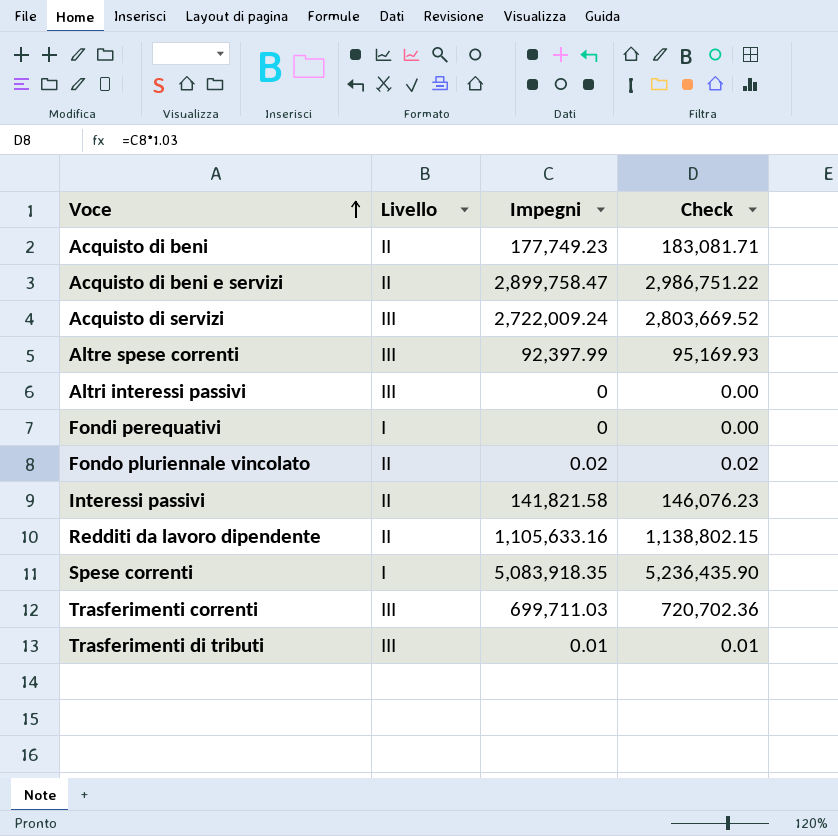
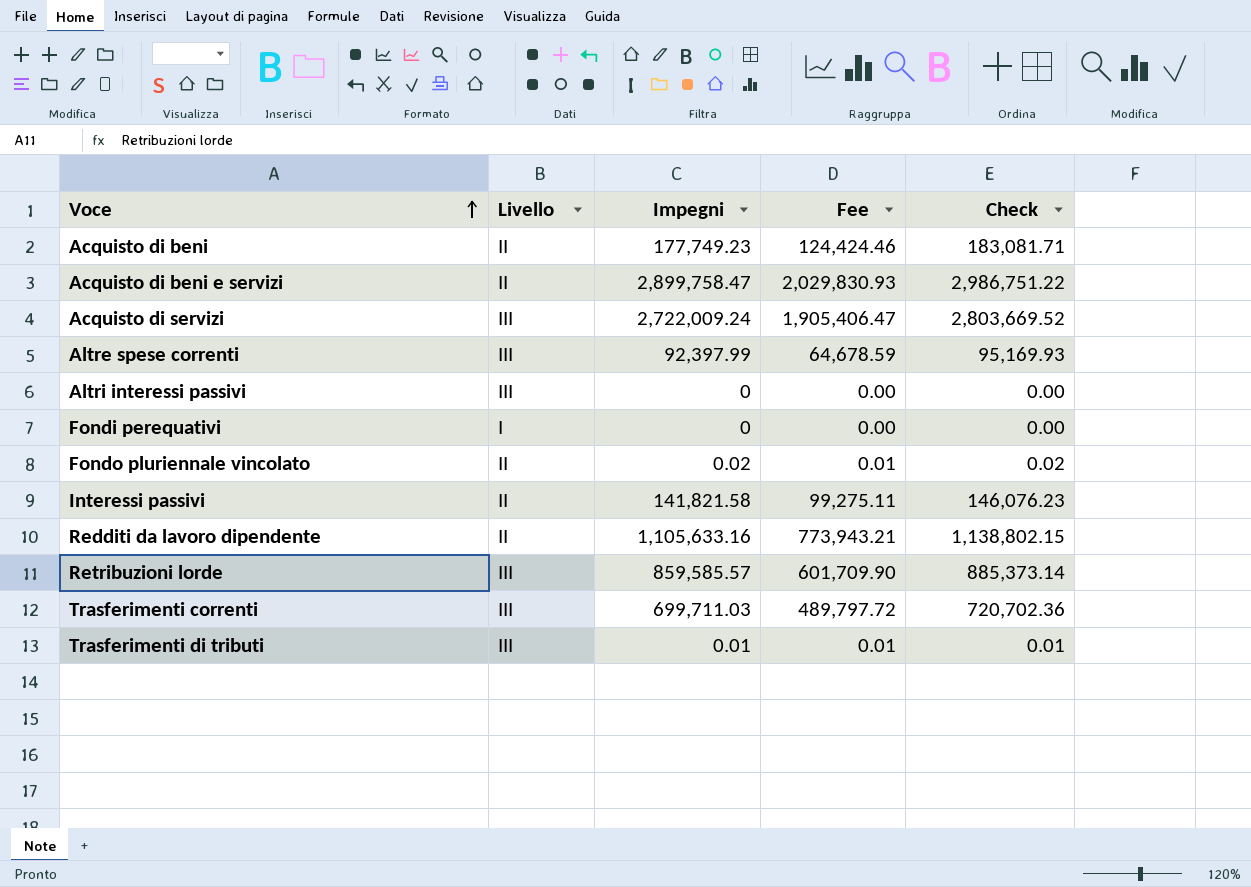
column Fee | formula: none -> [Impegni] * 0.7
row Spese correnti: I | 5,083,918.35 | 5,236,435.90 -> none
row Retribuzioni lorde: none -> III | 859,585.57 | 601,709.90 | 885,373.14

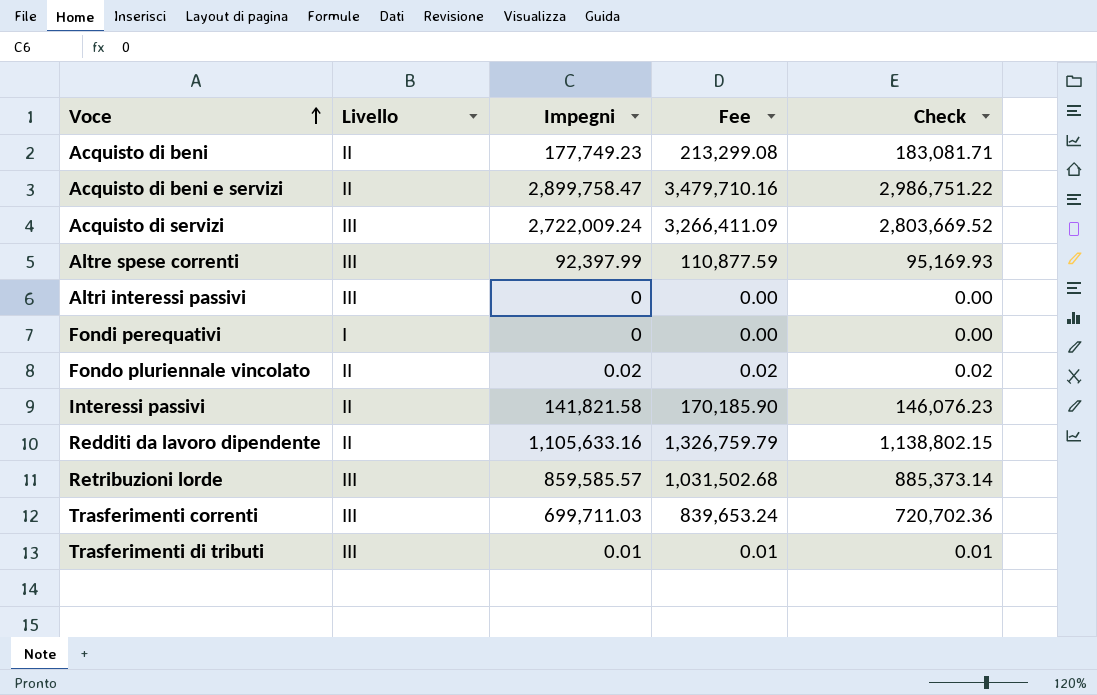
column Fee | formula: [Impegni] * 0.7 -> [Impegni] * 1.2

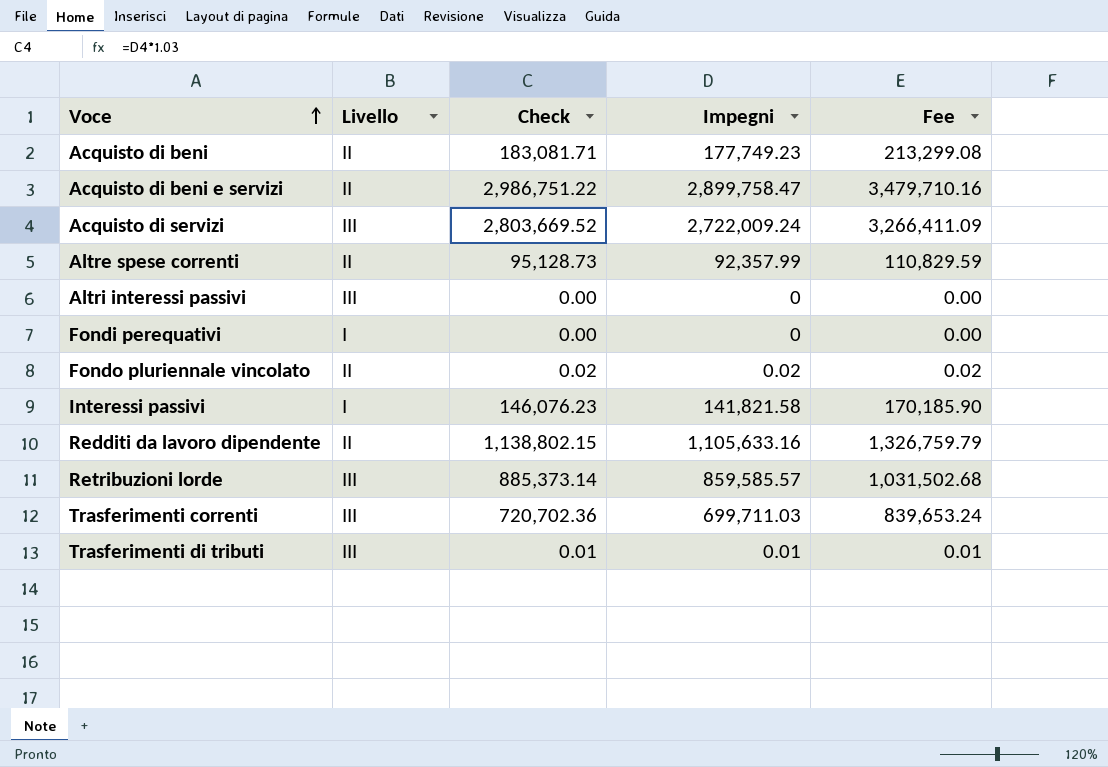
column Check | position: 5 -> 3
Altre spese correnti | Livello: III -> II
Altre spese correnti | Check: 95,169.93 -> 95,128.73
Altre spese correnti | Impegni: 92,397.99 -> 92,357.99
Altre spese correnti | Fee: 110,877.59 -> 110,829.59
Interessi passivi | Livello: II -> I

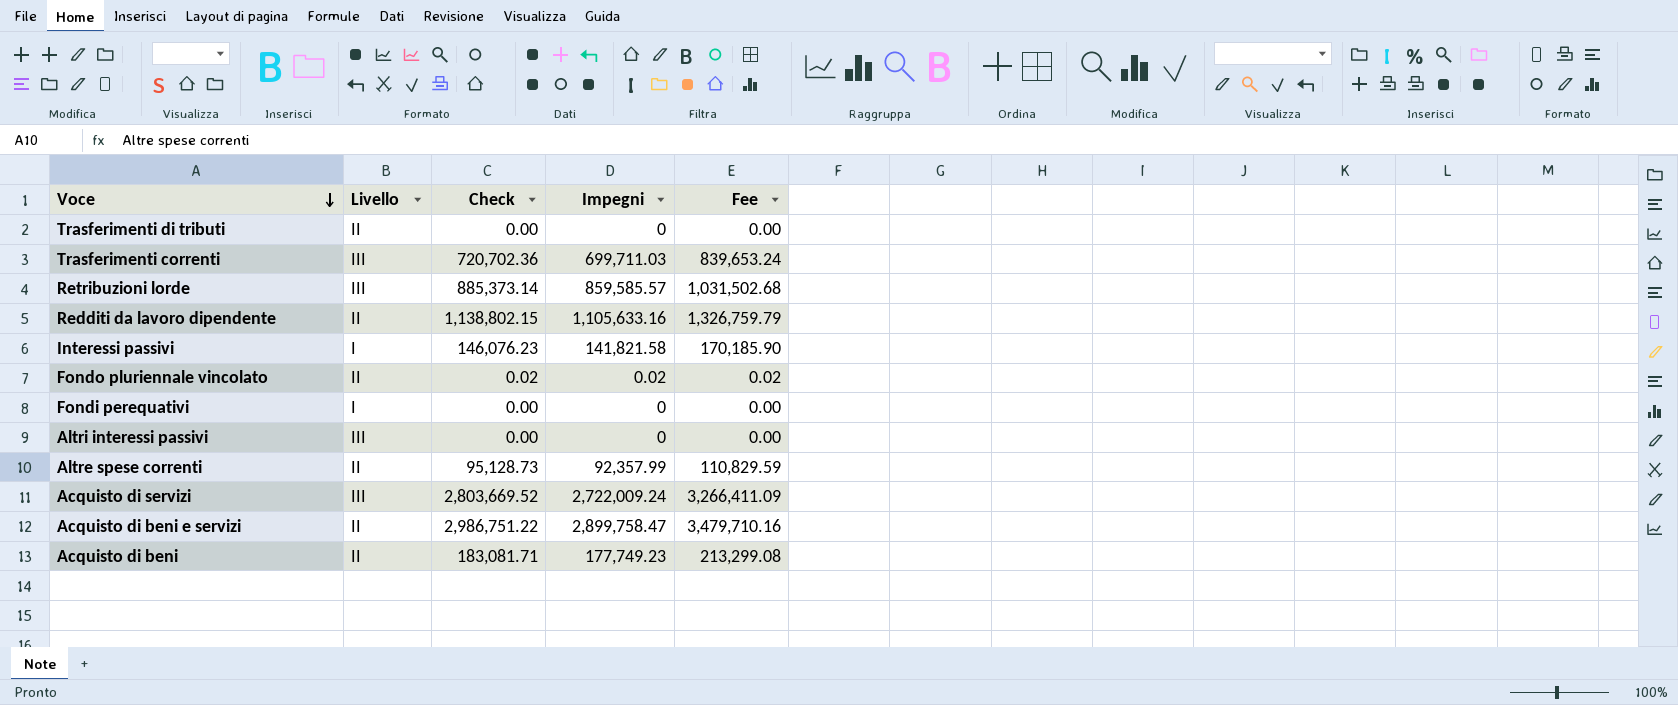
row order: Voce ascending -> Voce descending
Trasferimenti di tributi | Livello: III -> II
Trasferimenti di tributi | Check: 0.01 -> 0.00
Trasferimenti di tributi | Impegni: 0.01 -> 0
Trasferimenti di tributi | Fee: 0.01 -> 0.00

